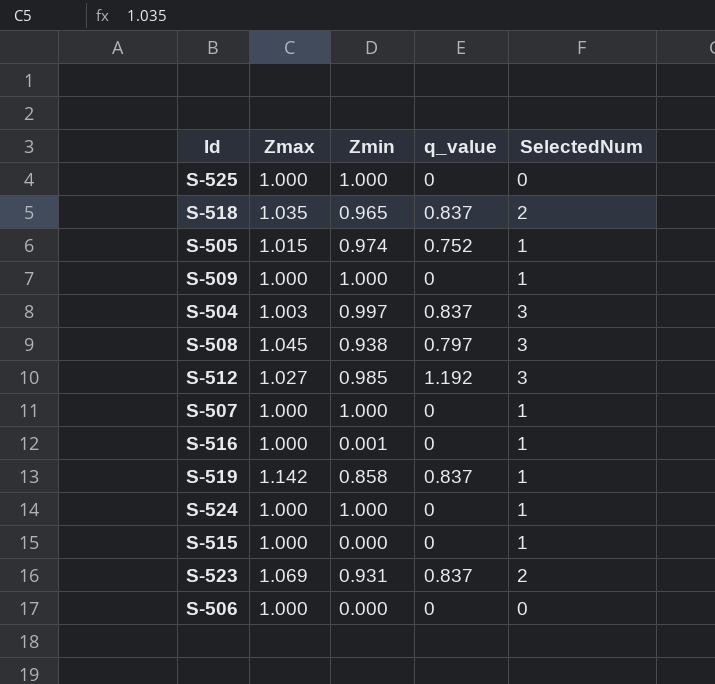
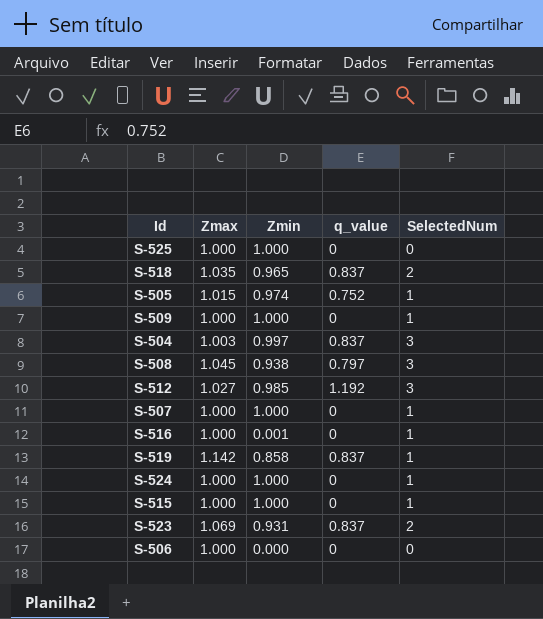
S-515 | Zmin: 0.000 -> 1.000

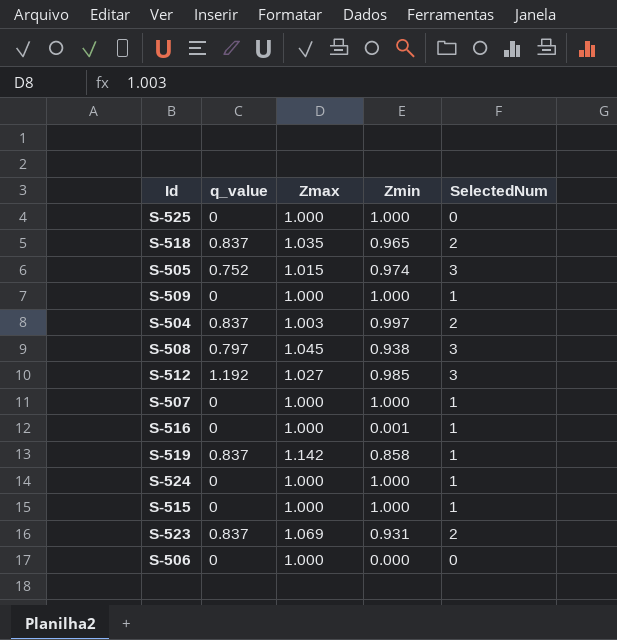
column q_value | position: 4 -> 2
S-505 | SelectedNum: 1 -> 3
S-504 | SelectedNum: 3 -> 2

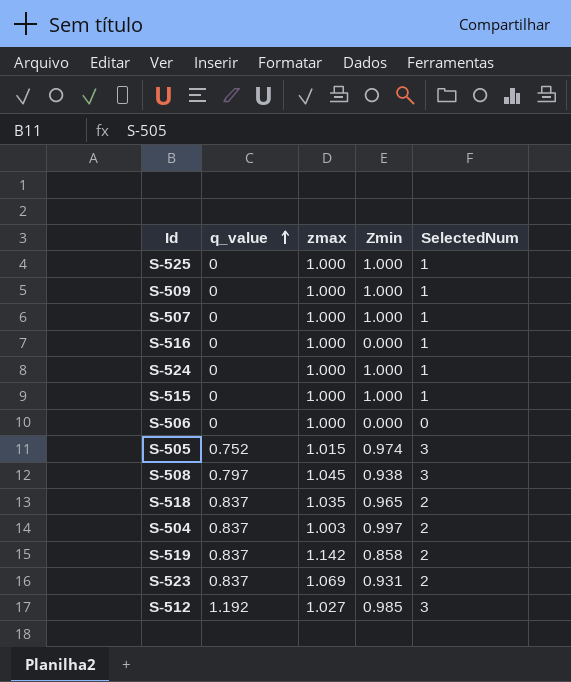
row order: none -> q_value ascending
column name: Zmax -> zmax
S-525 | SelectedNum: 0 -> 1
S-516 | Zmin: 0.001 -> 0.000
S-519 | SelectedNum: 1 -> 2

